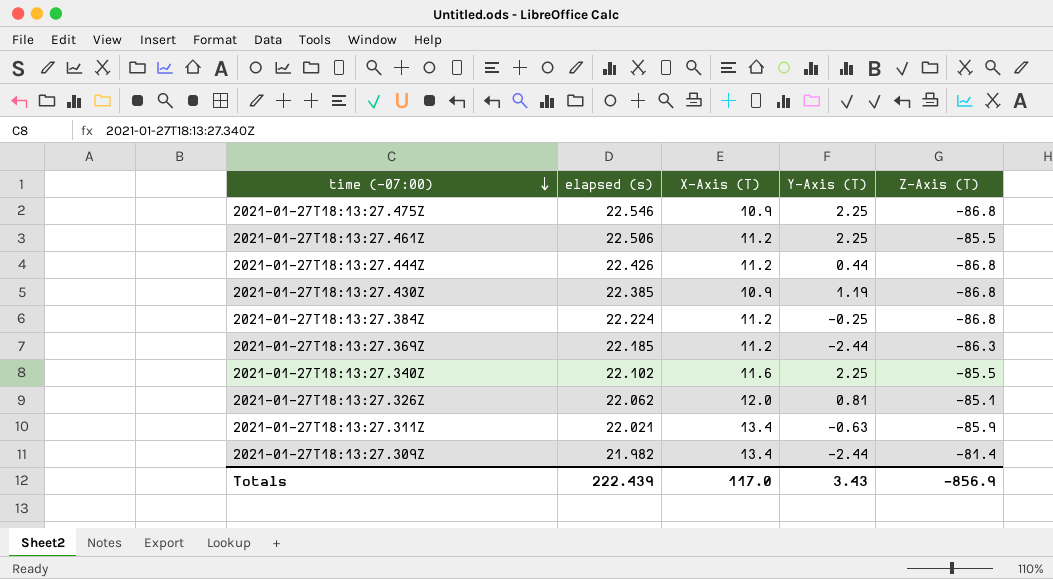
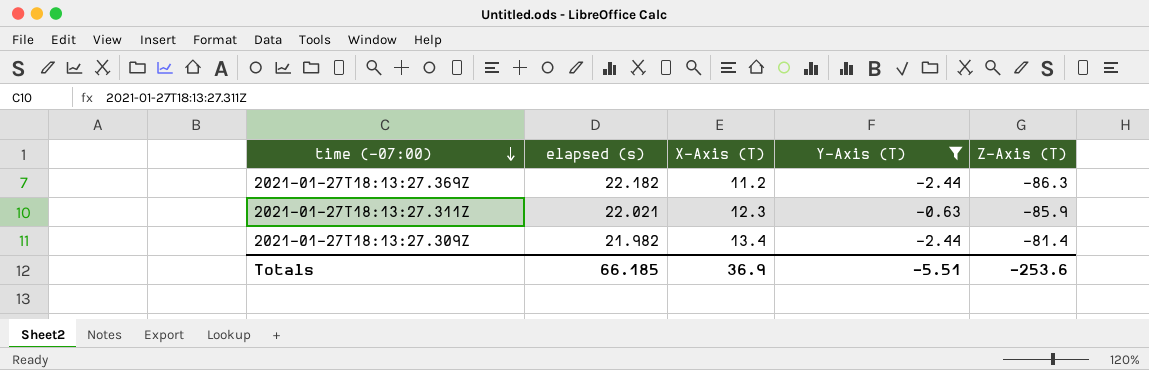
filter: none -> Y-Axis (T) <= -0.63
2021-01-27T18:13:27.369Z | elapsed (s): 22.185 -> 22.182
2021-01-27T18:13:27.311Z | X-Axis (T): 13.4 -> 12.3
Totals | elapsed (s): 222.439 -> 66.185
Totals | X-Axis (T): 117.0 -> 36.9
Totals | Y-Axis (T): 3.43 -> -5.51
Totals | Z-Axis (T): -856.9 -> -253.6

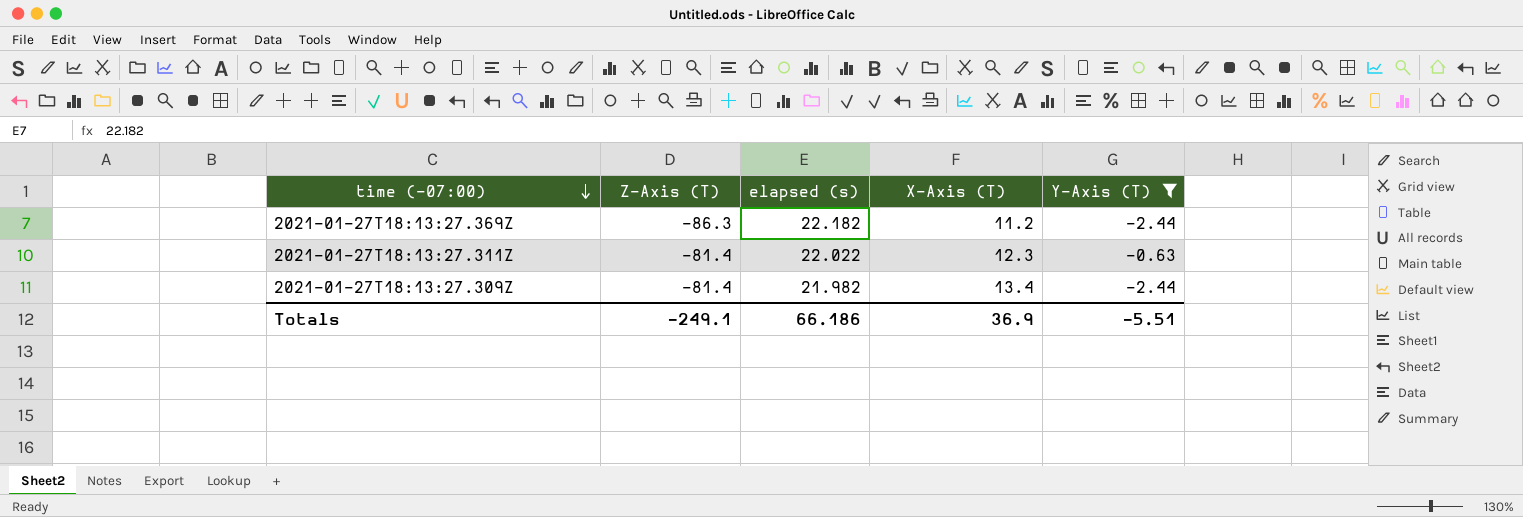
column Z-Axis (T) | position: 5 -> 2
2021-01-27T18:13:27.311Z | Z-Axis (T): -85.9 -> -81.4
2021-01-27T18:13:27.311Z | elapsed (s): 22.021 -> 22.022
Totals | Z-Axis (T): -253.6 -> -249.1
Totals | elapsed (s): 66.185 -> 66.186

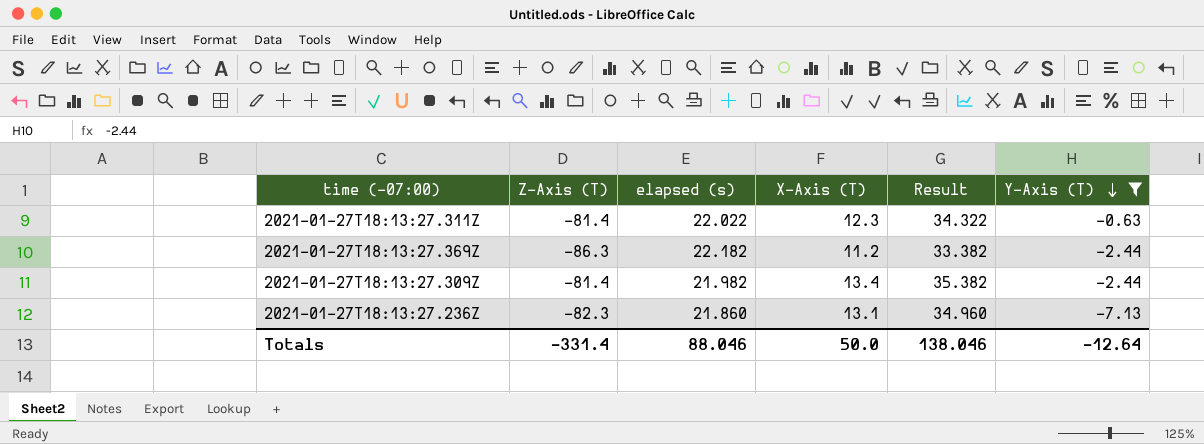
row order: time (-07:00) descending -> Y-Axis (T) descending
column Result | formula: none -> [elapsed (s)] + [X-Axis (T)]
row 2021-01-27T18:13:27.236Z: none -> -82.3 | 21.860 | 13.1 | 34.960 | -7.13
Totals | Z-Axis (T): -249.1 -> -331.4
Totals | elapsed (s): 66.186 -> 88.046
Totals | X-Axis (T): 36.9 -> 50.0
Totals | Y-Axis (T): -5.51 -> -12.64

